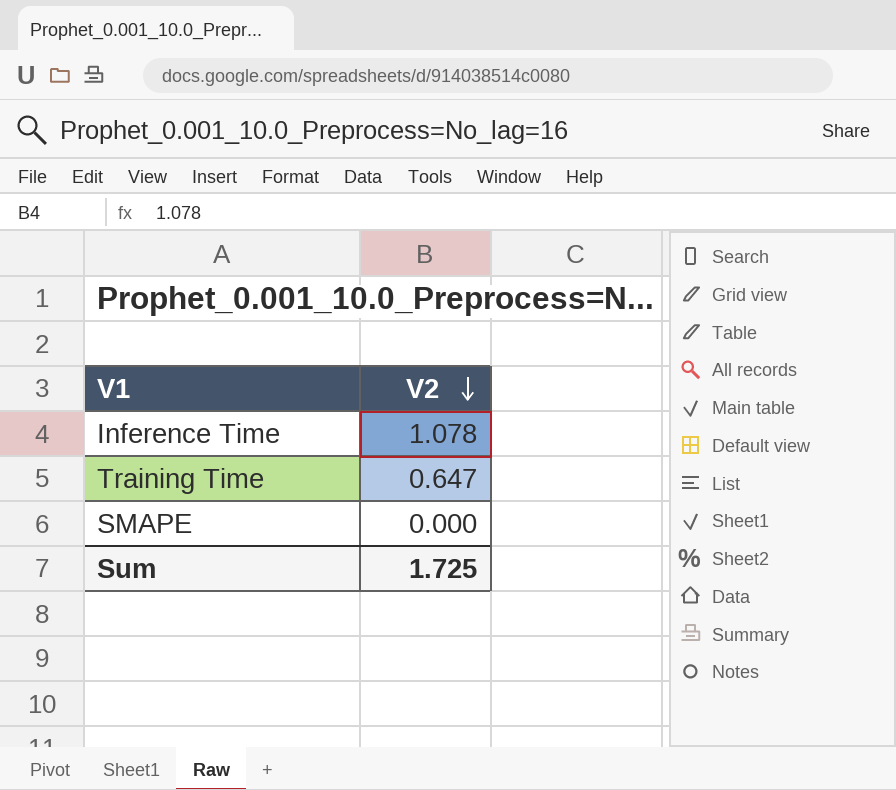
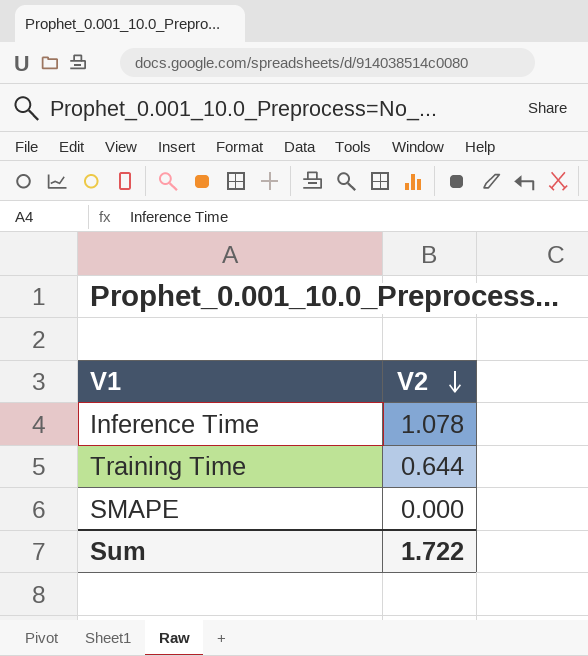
Training Time | V2: 0.647 -> 0.644
Sum | V2: 1.725 -> 1.722

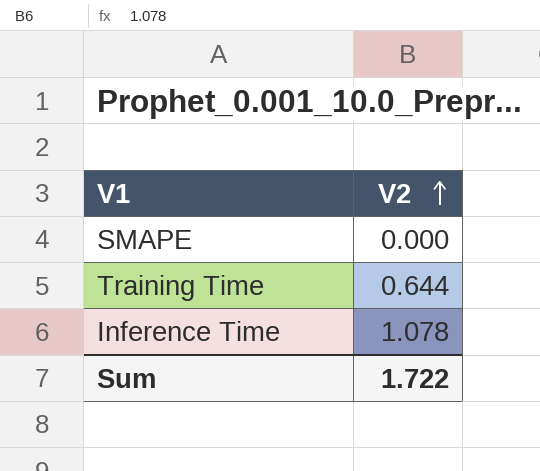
row order: V2 descending -> V2 ascending

